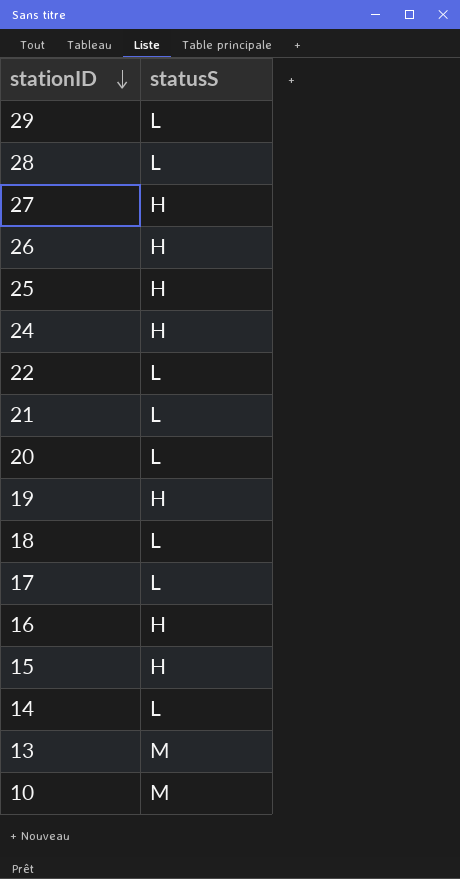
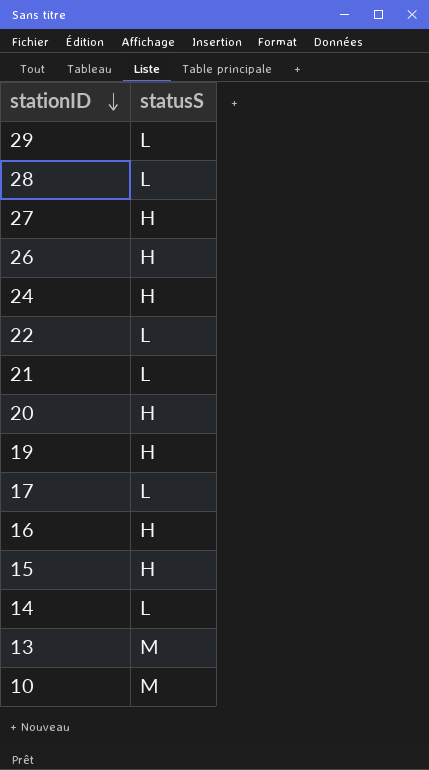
row 25: H -> none
row 18: L -> none
20 | statusS: L -> H

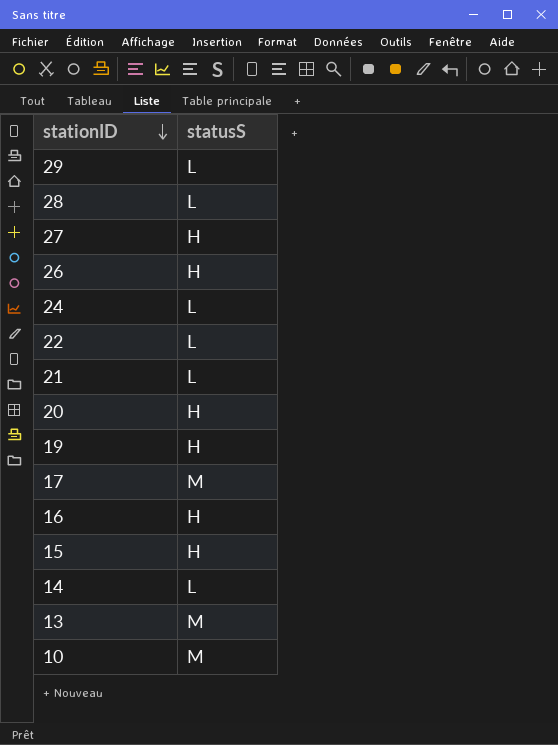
24 | statusS: H -> L
17 | statusS: L -> M

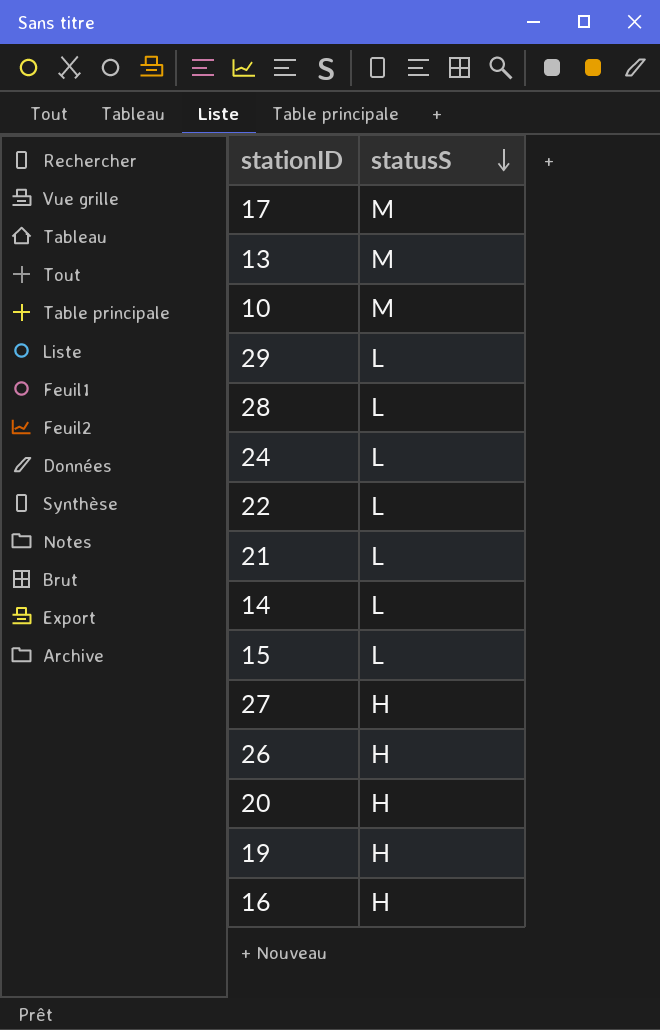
row order: stationID descending -> statusS descending
15 | statusS: H -> L

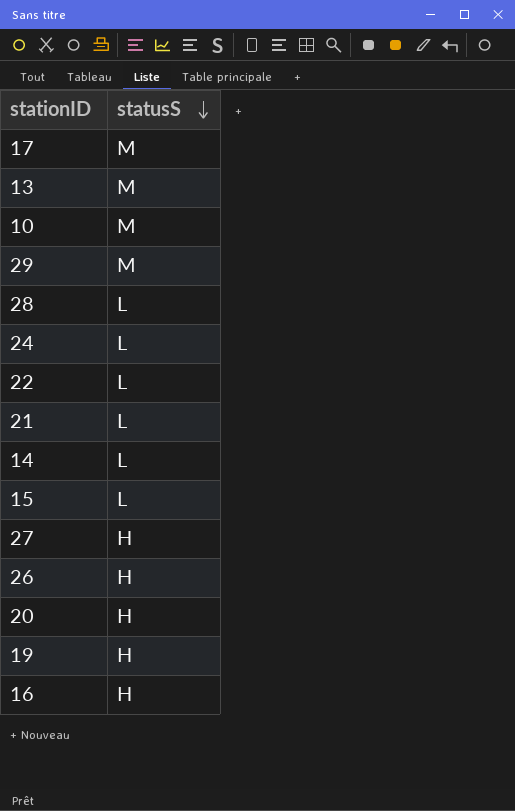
29 | statusS: L -> M

